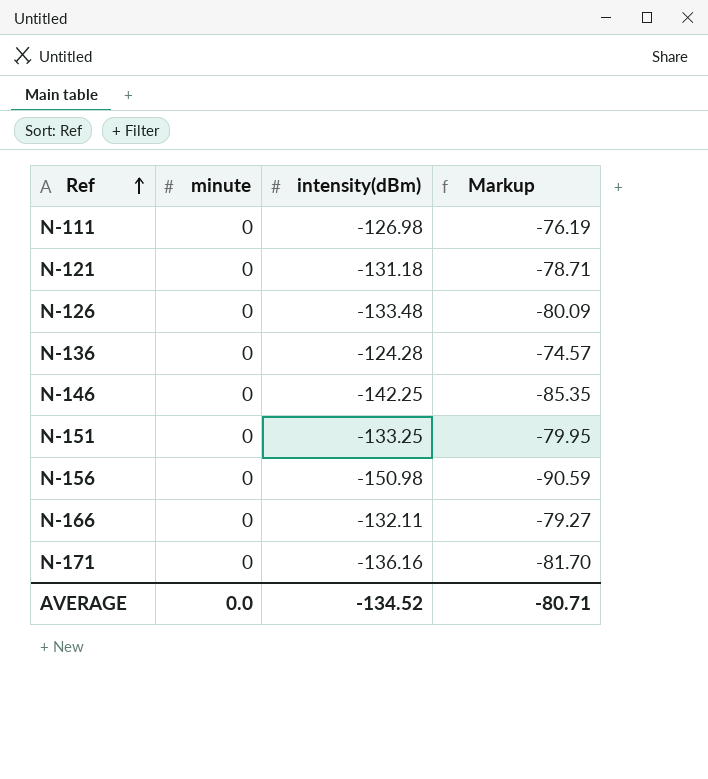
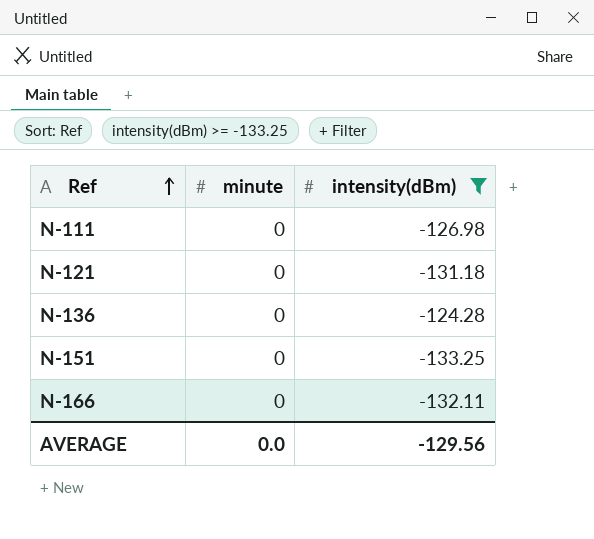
filter: none -> intensity(dBm) >= -133.25
column Markup | formula: [intensity(dBm)] * 0.6 -> none
AVERAGE | intensity(dBm): -134.52 -> -129.56

